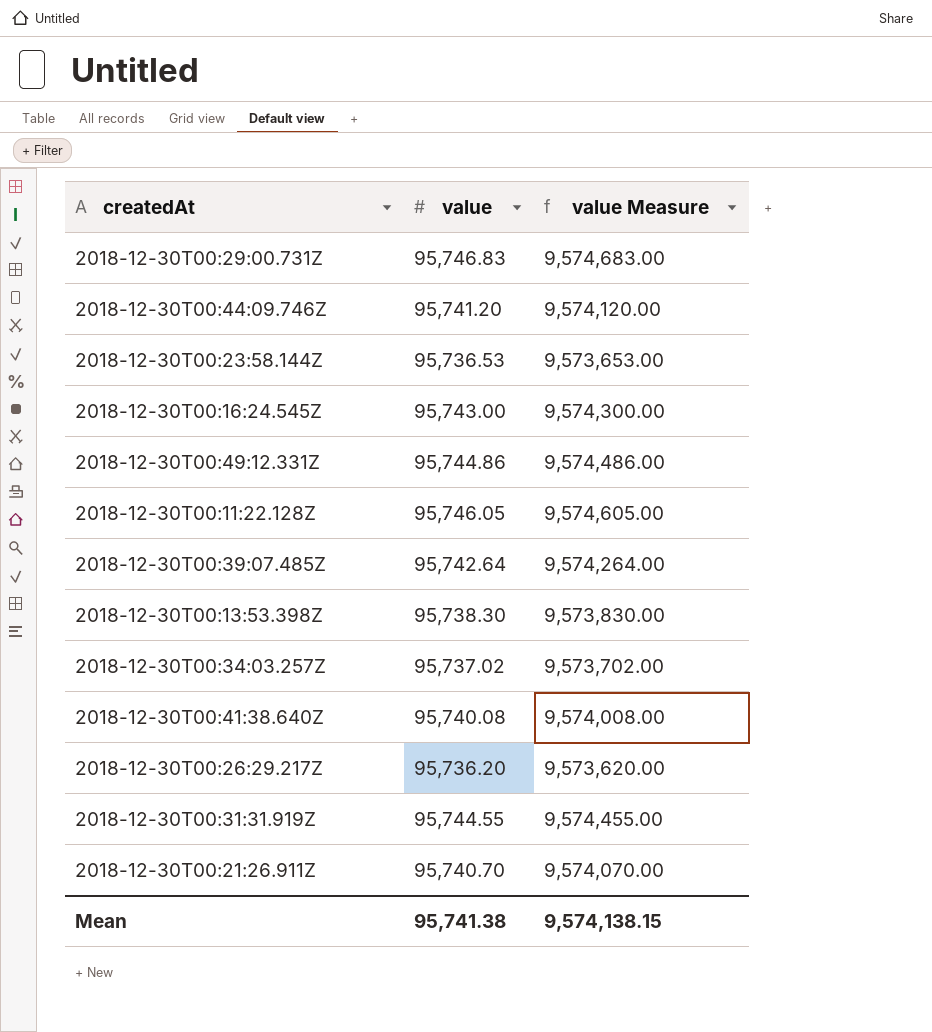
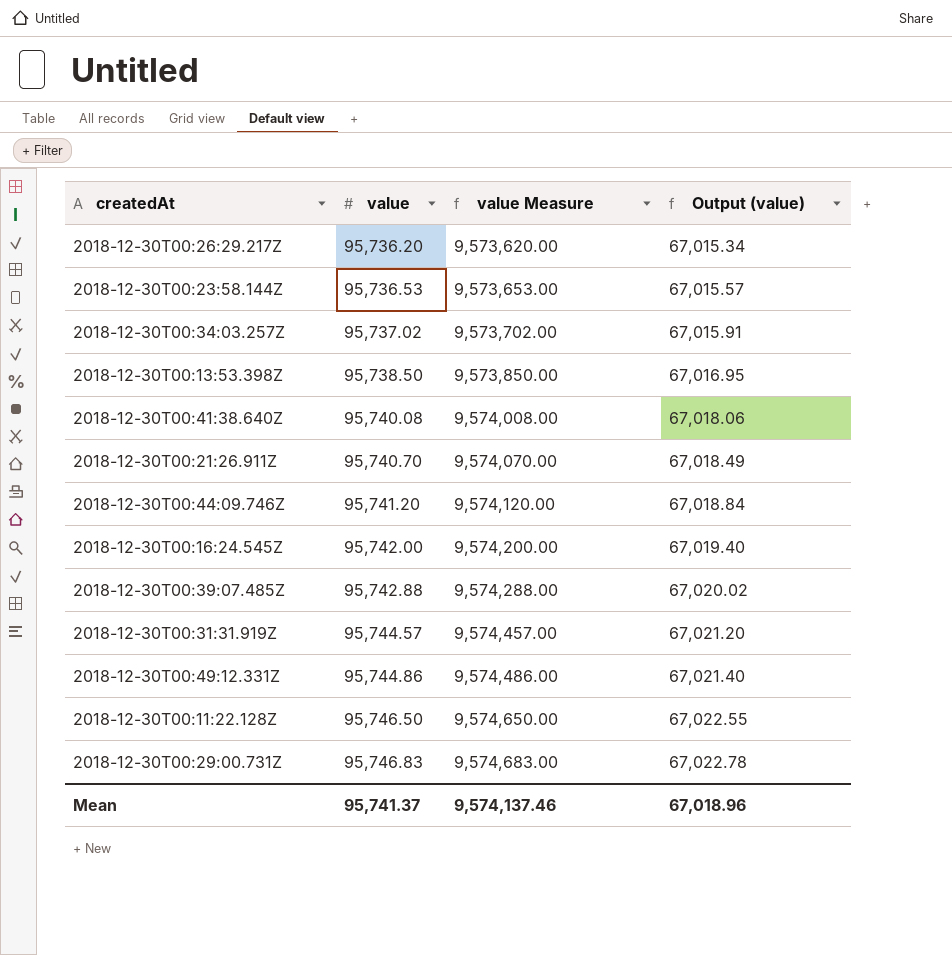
row order: none -> value ascending
column Output (value) | formula: none -> [value] * 0.7
2018-12-30T00:13:53.398Z | value: 95,738.30 -> 95,738.50
2018-12-30T00:13:53.398Z | value Measure: 9,573,830.00 -> 9,573,850.00
2018-12-30T00:16:24.545Z | value: 95,743.00 -> 95,742.00
2018-12-30T00:16:24.545Z | value Measure: 9,574,300.00 -> 9,574,200.00
2018-12-30T00:39:07.485Z | value: 95,742.64 -> 95,742.88
2018-12-30T00:39:07.485Z | value Measure: 9,574,264.00 -> 9,574,288.00
2018-12-30T00:31:31.919Z | value: 95,744.55 -> 95,744.57
2018-12-30T00:31:31.919Z | value Measure: 9,574,455.00 -> 9,574,457.00
2018-12-30T00:11:22.128Z | value: 95,746.05 -> 95,746.50
2018-12-30T00:11:22.128Z | value Measure: 9,574,605.00 -> 9,574,650.00
Mean | value: 95,741.38 -> 95,741.37
Mean | value Measure: 9,574,138.15 -> 9,574,137.46

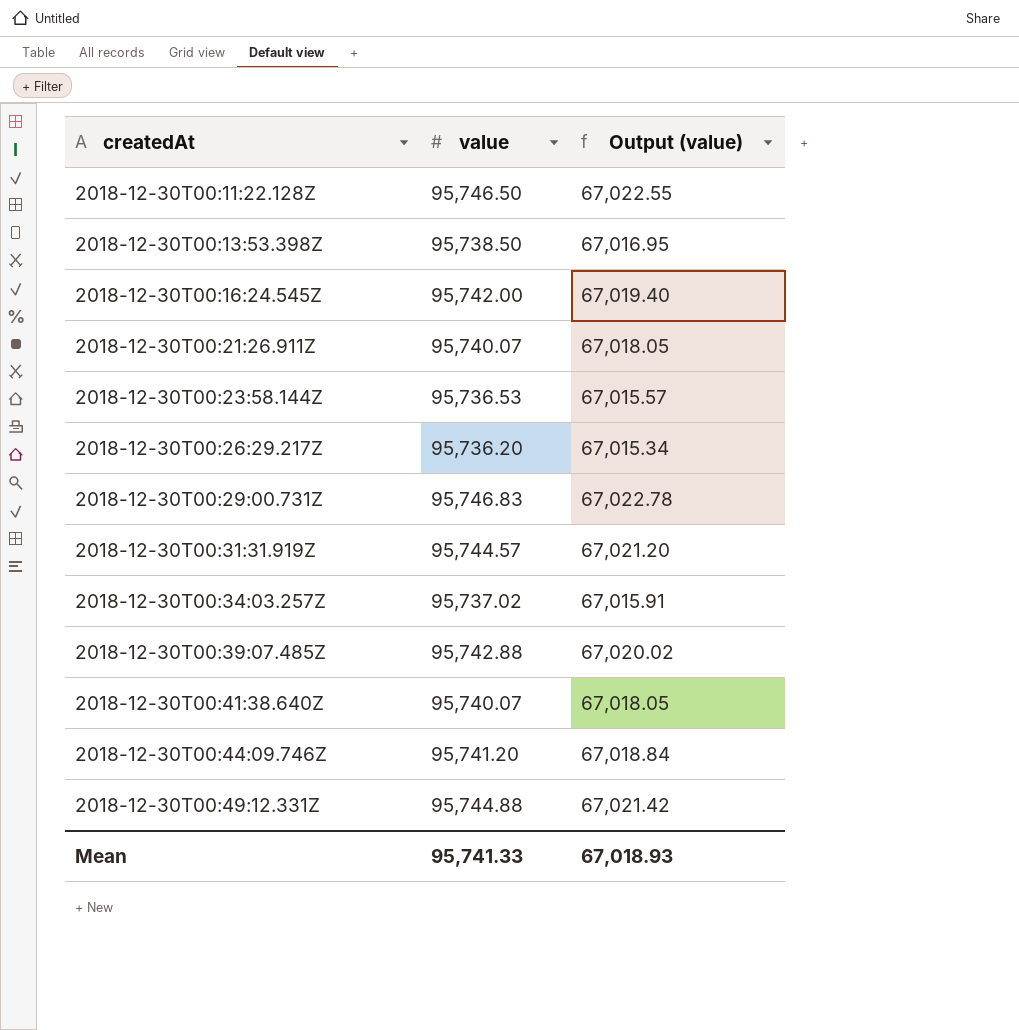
row order: value ascending -> createdAt ascending
column value Measure | formula: [value] * 100 -> none
2018-12-30T00:21:26.911Z | value: 95,740.70 -> 95,740.07
2018-12-30T00:21:26.911Z | Output (value): 67,018.49 -> 67,018.05
2018-12-30T00:41:38.640Z | value: 95,740.08 -> 95,740.07
2018-12-30T00:41:38.640Z | Output (value): 67,018.06 -> 67,018.05
2018-12-30T00:49:12.331Z | value: 95,744.86 -> 95,744.88
2018-12-30T00:49:12.331Z | Output (value): 67,021.40 -> 67,021.42
Mean | value: 95,741.37 -> 95,741.33
Mean | Output (value): 67,018.96 -> 67,018.93

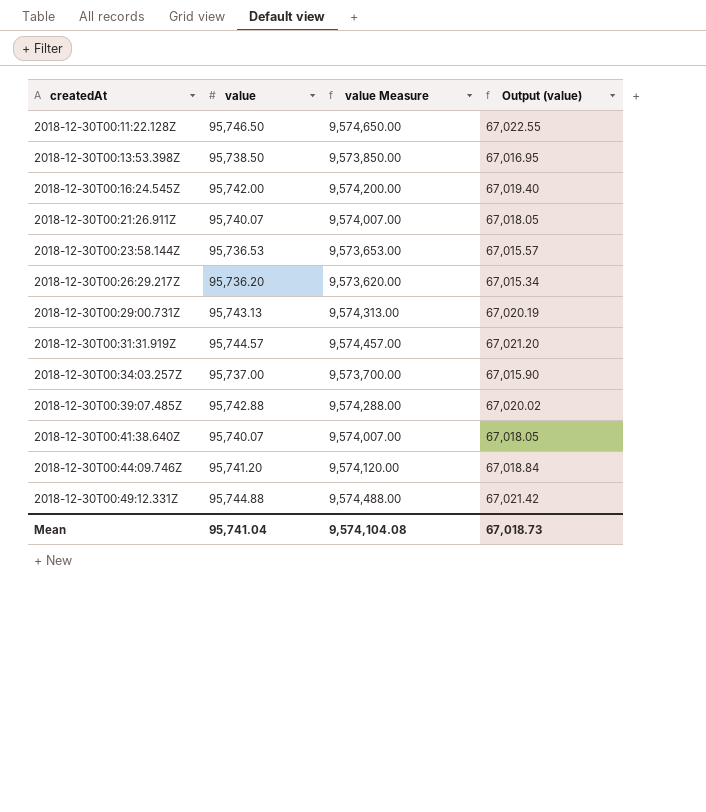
column value Measure | formula: none -> [value] * 100
2018-12-30T00:29:00.731Z | value: 95,746.83 -> 95,743.13
2018-12-30T00:29:00.731Z | Output (value): 67,022.78 -> 67,020.19
2018-12-30T00:34:03.257Z | value: 95,737.02 -> 95,737.00
2018-12-30T00:34:03.257Z | Output (value): 67,015.91 -> 67,015.90
Mean | value: 95,741.33 -> 95,741.04
Mean | Output (value): 67,018.93 -> 67,018.73

